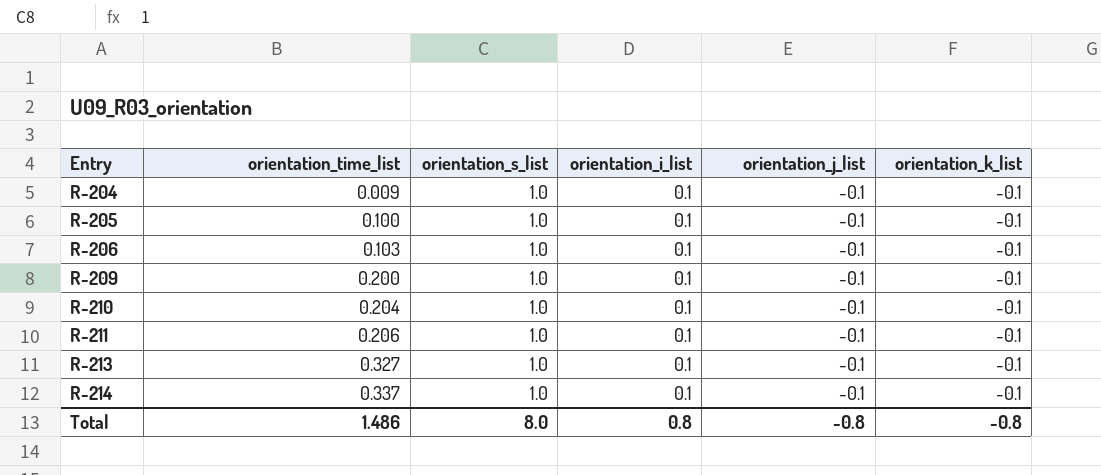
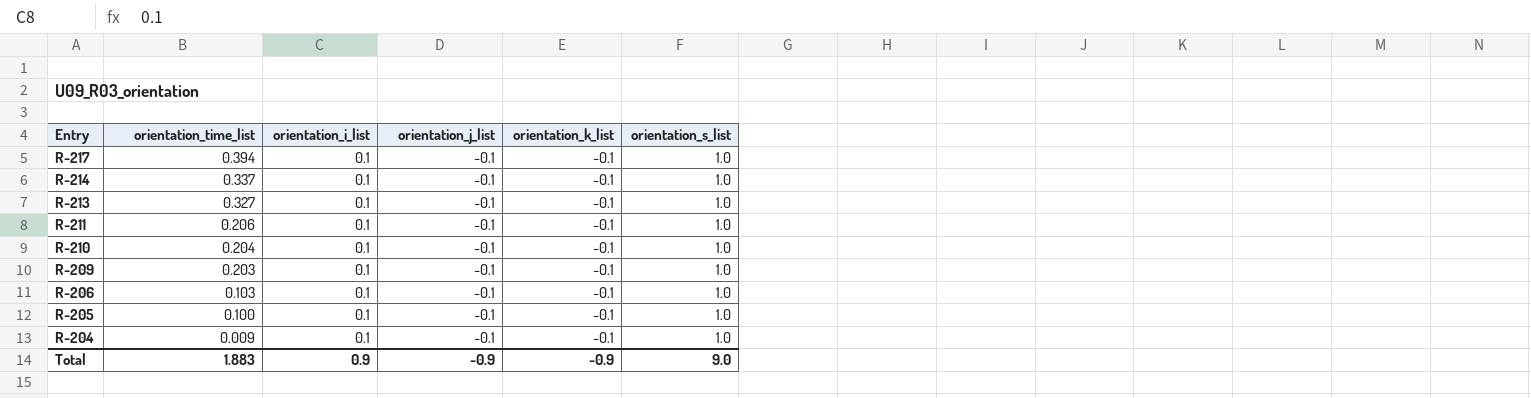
row order: Entry ascending -> Entry descending
column orientation_s_list | position: 3 -> 6
row R-217: none -> 0.394 | 0.1 | -0.1 | -0.1 | 1.0
R-209 | orientation_time_list: 0.200 -> 0.203
Total | orientation_time_list: 1.486 -> 1.883
Total | orientation_i_list: 0.8 -> 0.9
Total | orientation_j_list: -0.8 -> -0.9
Total | orientation_k_list: -0.8 -> -0.9
Total | orientation_s_list: 8.0 -> 9.0

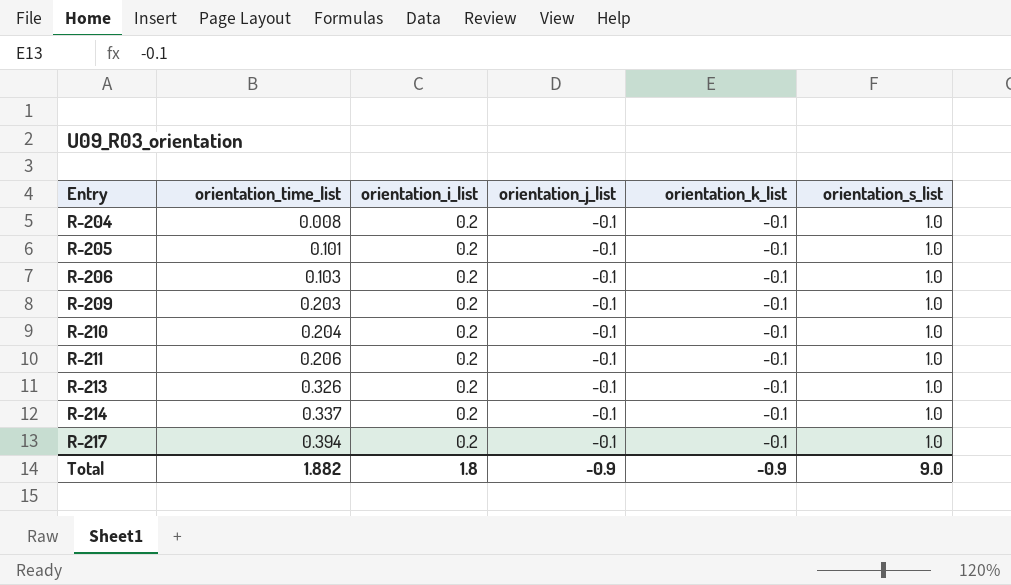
row order: Entry descending -> Entry ascending
R-204 | orientation_time_list: 0.009 -> 0.008
R-204 | orientation_i_list: 0.1 -> 0.2
R-205 | orientation_time_list: 0.100 -> 0.101
R-205 | orientation_i_list: 0.1 -> 0.2
R-206 | orientation_i_list: 0.1 -> 0.2
R-209 | orientation_i_list: 0.1 -> 0.2
R-210 | orientation_i_list: 0.1 -> 0.2
R-211 | orientation_i_list: 0.1 -> 0.2
R-213 | orientation_time_list: 0.327 -> 0.326
R-213 | orientation_i_list: 0.1 -> 0.2
R-214 | orientation_i_list: 0.1 -> 0.2
R-217 | orientation_i_list: 0.1 -> 0.2
Total | orientation_time_list: 1.883 -> 1.882
Total | orientation_i_list: 0.9 -> 1.8

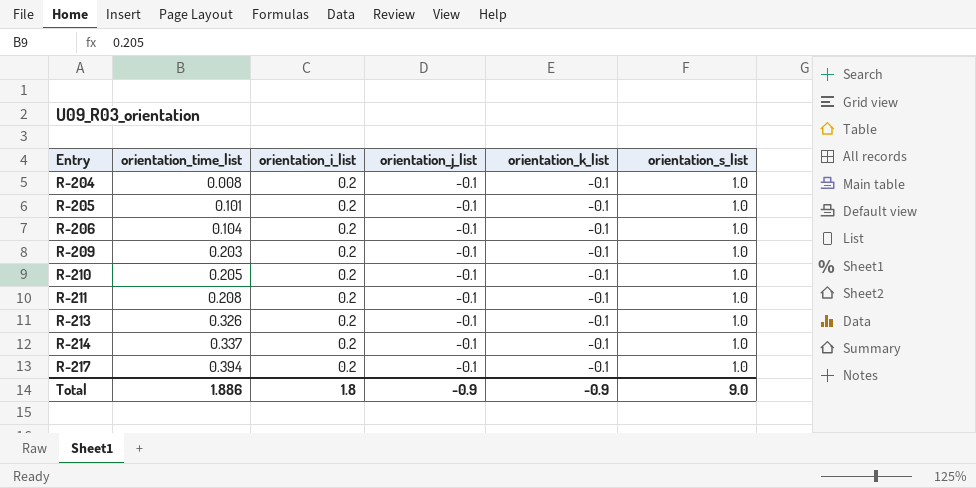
R-206 | orientation_time_list: 0.103 -> 0.104
R-210 | orientation_time_list: 0.204 -> 0.205
R-211 | orientation_time_list: 0.206 -> 0.208
Total | orientation_time_list: 1.882 -> 1.886

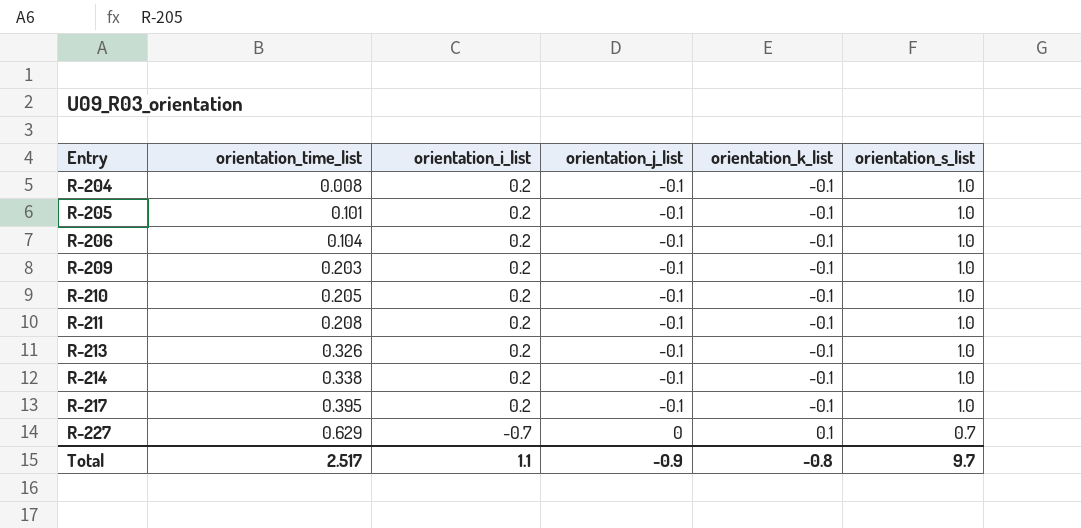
R-214 | orientation_time_list: 0.337 -> 0.338
R-217 | orientation_time_list: 0.394 -> 0.395
row R-227: none -> 0.629 | -0.7 | 0 | 0.1 | 0.7
Total | orientation_time_list: 1.886 -> 2.517
Total | orientation_i_list: 1.8 -> 1.1
Total | orientation_k_list: -0.9 -> -0.8
Total | orientation_s_list: 9.0 -> 9.7

